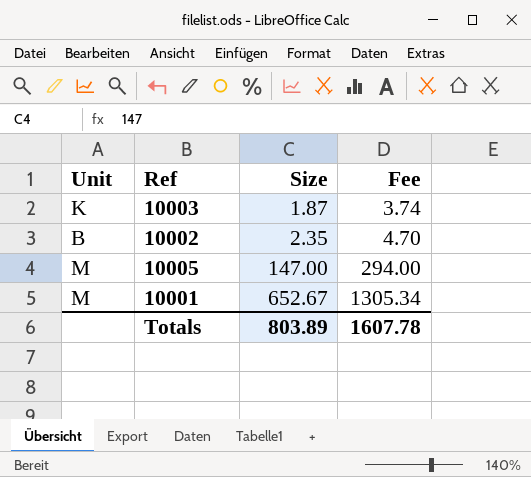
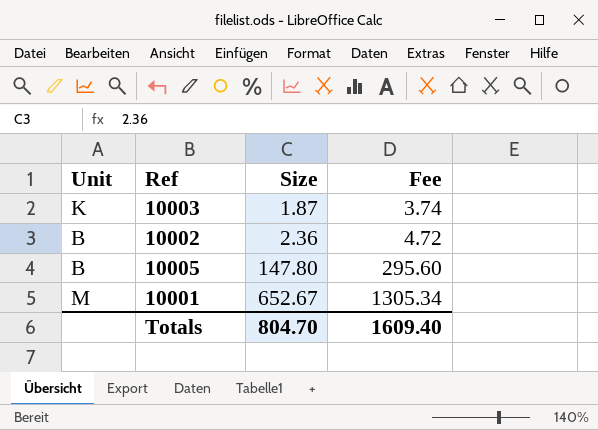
10002 | Size: 2.35 -> 2.36
10002 | Fee: 4.70 -> 4.72
10005 | Unit: M -> B
10005 | Size: 147.00 -> 147.80
10005 | Fee: 294.00 -> 295.60
Totals | Size: 803.89 -> 804.70
Totals | Fee: 1607.78 -> 1609.40

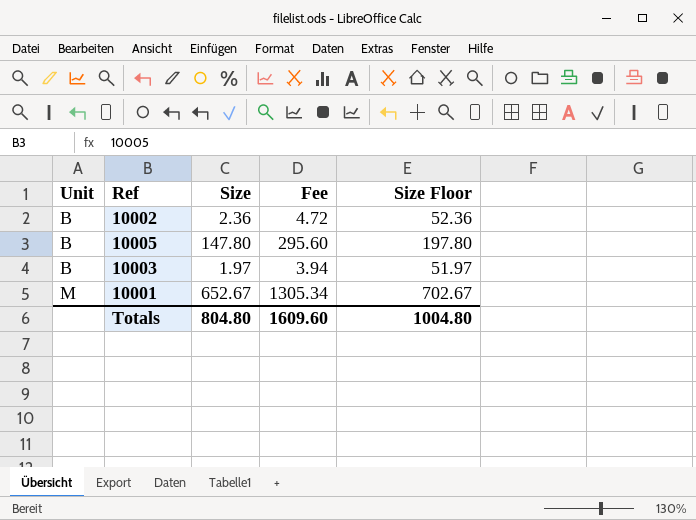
row order: Size ascending -> Unit ascending
column Size Floor | formula: none -> [Size] + 50
10003 | Unit: K -> B
10003 | Size: 1.87 -> 1.97
10003 | Fee: 3.74 -> 3.94
Totals | Size: 804.70 -> 804.80
Totals | Fee: 1609.40 -> 1609.60

